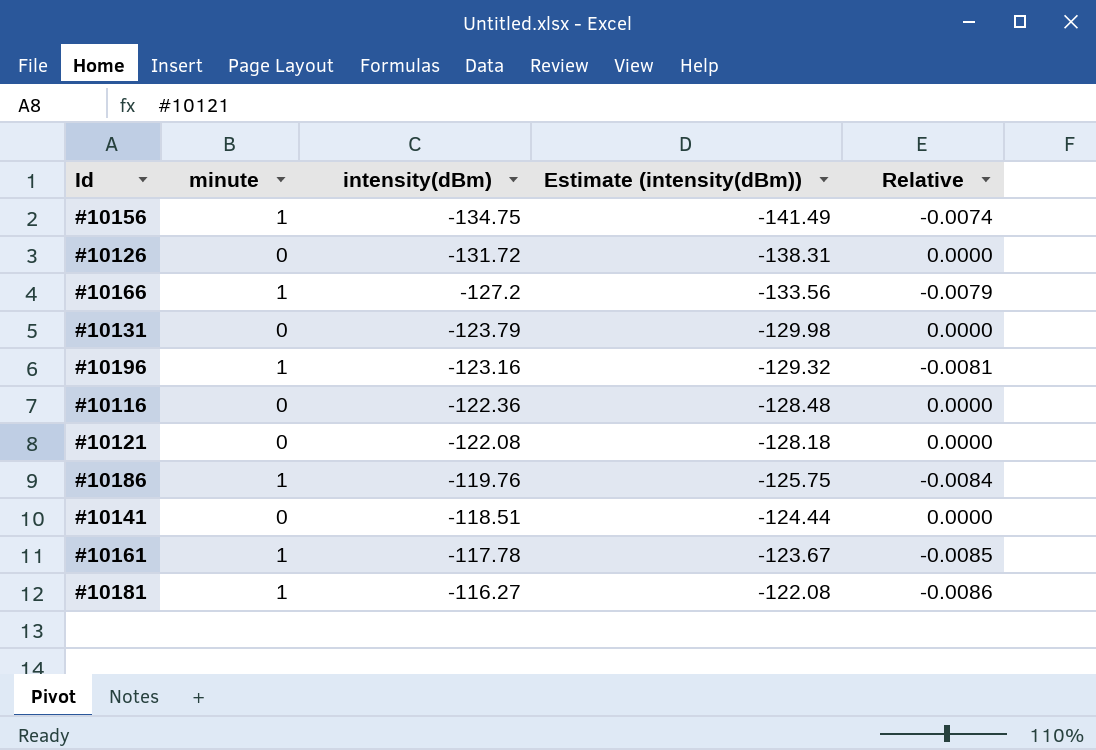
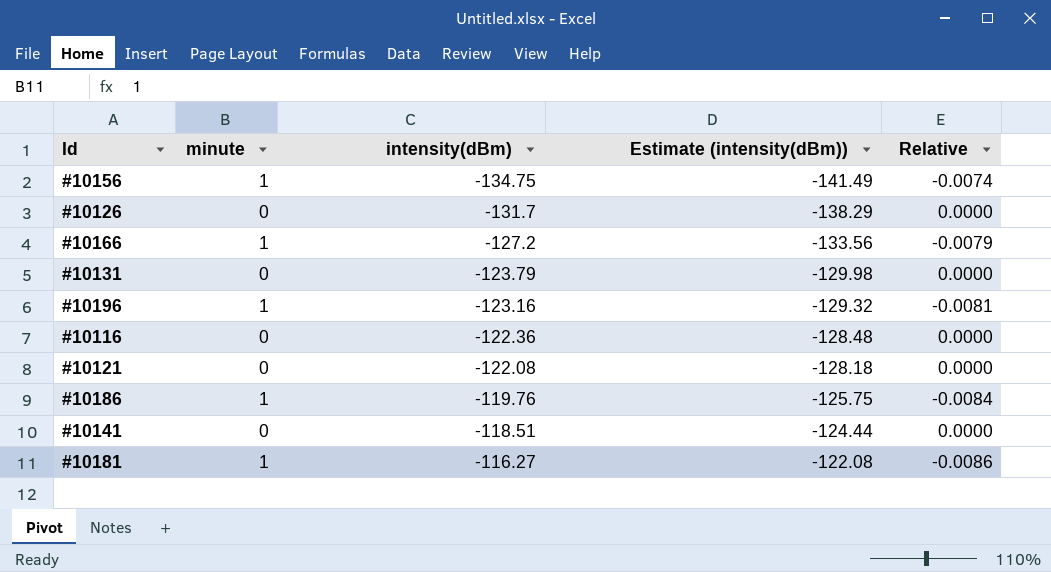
row #10161: 1 | -117.78 | -123.67 | -0.0085 -> none
#10126 | intensity(dBm): -131.72 -> -131.7
#10126 | Estimate (intensity(dBm)): -138.31 -> -138.29

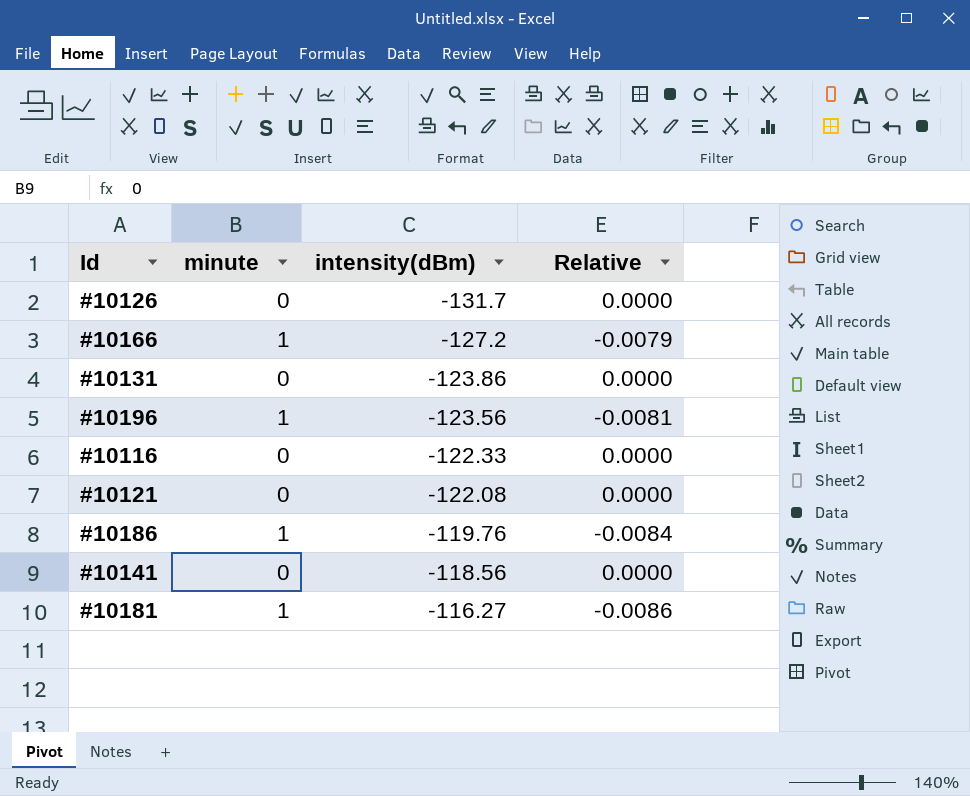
column Estimate (intensity(dBm)) | formula: [intensity(dBm)] * 1.05 -> none
row #10156: 1 | -134.75 | -141.49 | -0.0074 -> none
#10131 | intensity(dBm): -123.79 -> -123.86
#10196 | intensity(dBm): -123.16 -> -123.56
#10116 | intensity(dBm): -122.36 -> -122.33
#10141 | intensity(dBm): -118.51 -> -118.56

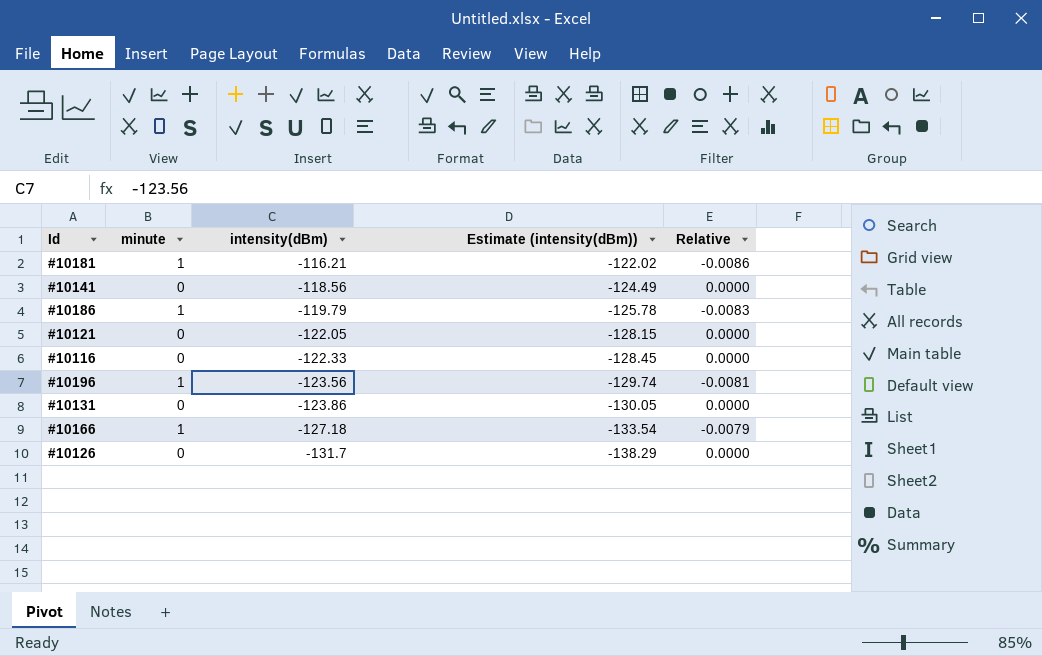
row order: intensity(dBm) ascending -> intensity(dBm) descending
column Estimate (intensity(dBm)) | formula: none -> [intensity(dBm)] * 1.05
#10181 | intensity(dBm): -116.27 -> -116.21
#10186 | intensity(dBm): -119.76 -> -119.79
#10186 | Relative: -0.0084 -> -0.0083
#10121 | intensity(dBm): -122.08 -> -122.05
#10166 | intensity(dBm): -127.2 -> -127.18

